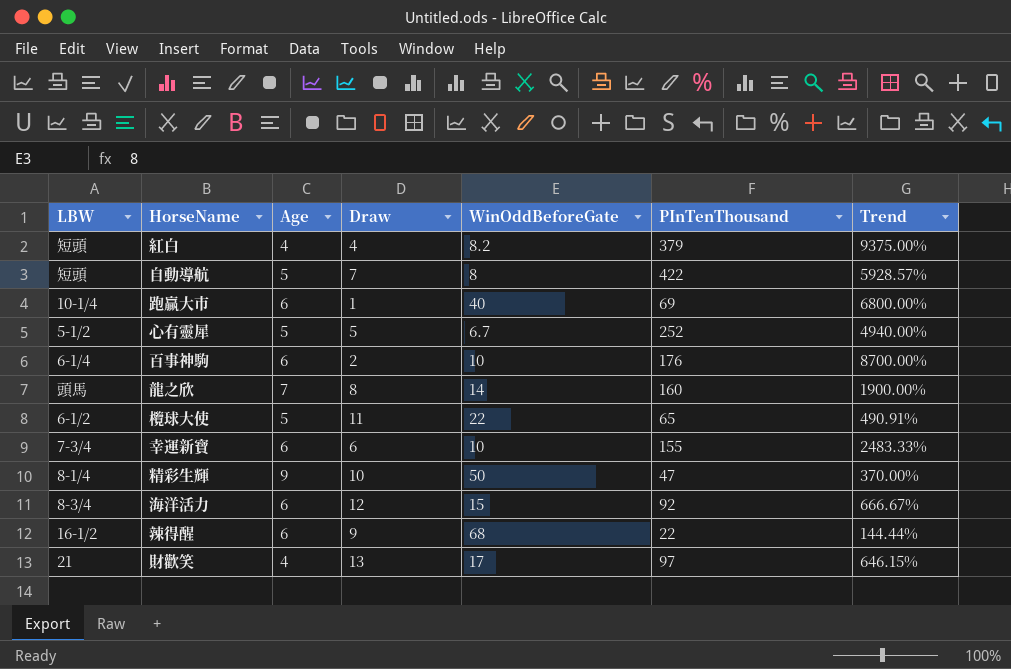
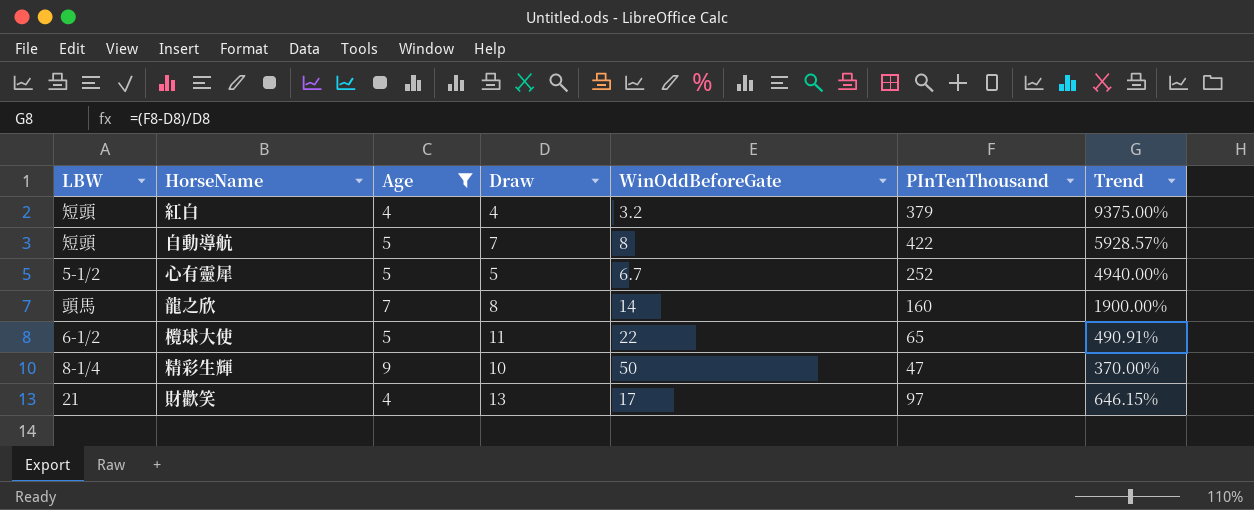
filter: none -> Age != 6
紅白 | WinOddBeforeGate: 8.2 -> 3.2

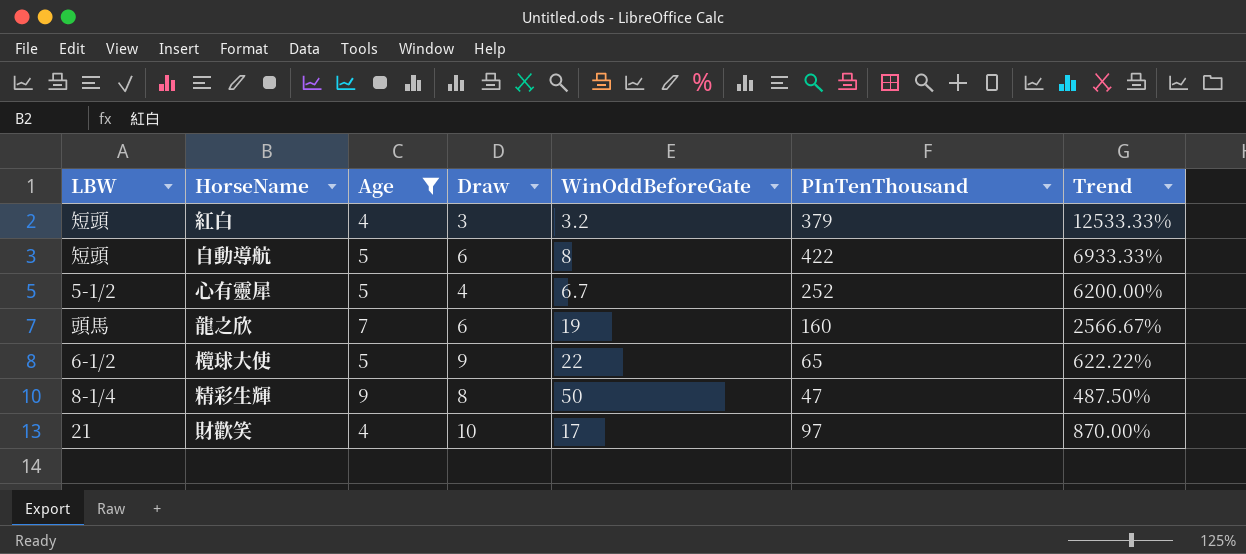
紅白 | Draw: 4 -> 3
紅白 | Trend: 9375.00% -> 12533.33%
自動導航 | Draw: 7 -> 6
自動導航 | Trend: 5928.57% -> 6933.33%
心有靈犀 | Draw: 5 -> 4
心有靈犀 | Trend: 4940.00% -> 6200.00%
龍之欣 | Draw: 8 -> 6
龍之欣 | WinOddBeforeGate: 14 -> 19
龍之欣 | Trend: 1900.00% -> 2566.67%
欖球大使 | Draw: 11 -> 9
欖球大使 | Trend: 490.91% -> 622.22%
精彩生輝 | Draw: 10 -> 8
精彩生輝 | Trend: 370.00% -> 487.50%
財歡笑 | Draw: 13 -> 10
財歡笑 | Trend: 646.15% -> 870.00%

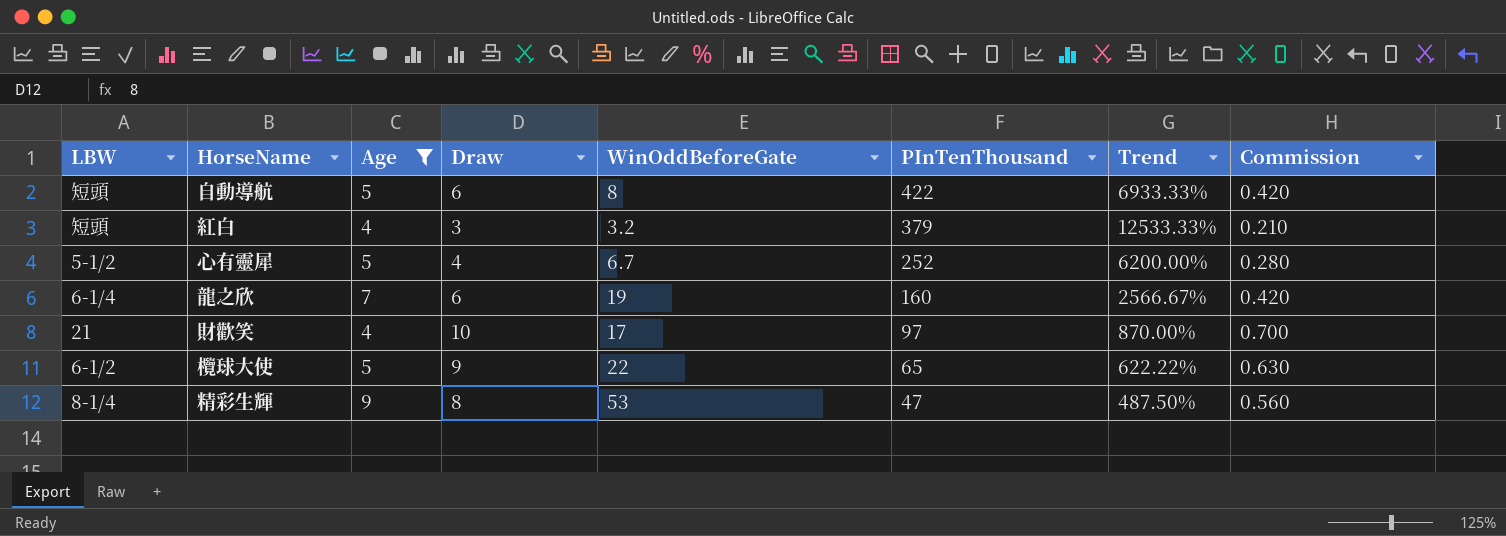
row order: none -> PInTenThousand descending
column Commission | formula: none -> [Draw] * 0.07
龍之欣 | LBW: 頭馬 -> 6-1/4
精彩生輝 | WinOddBeforeGate: 50 -> 53

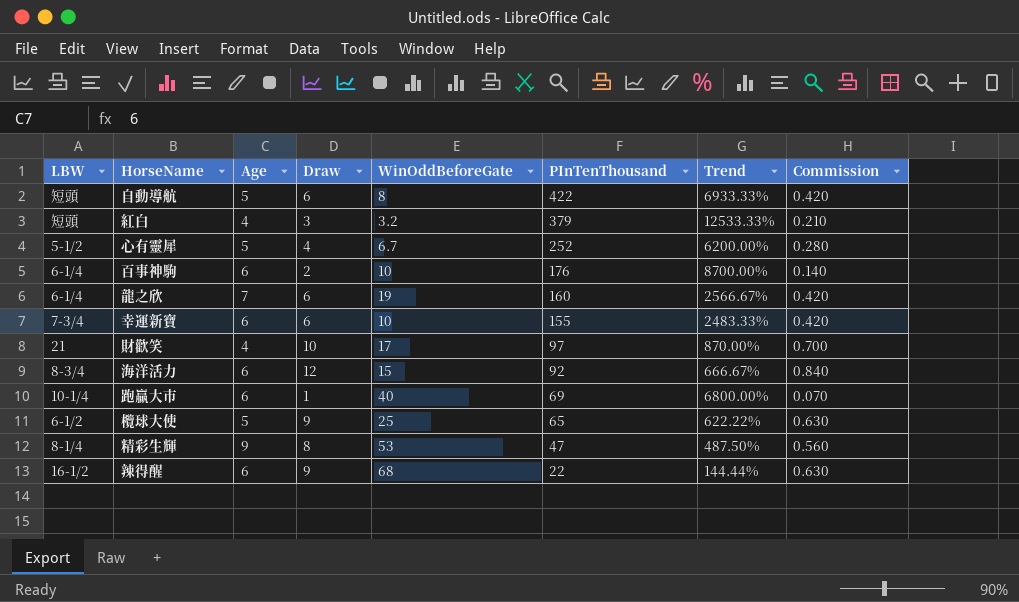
filter: Age != 6 -> none
欖球大使 | WinOddBeforeGate: 22 -> 25

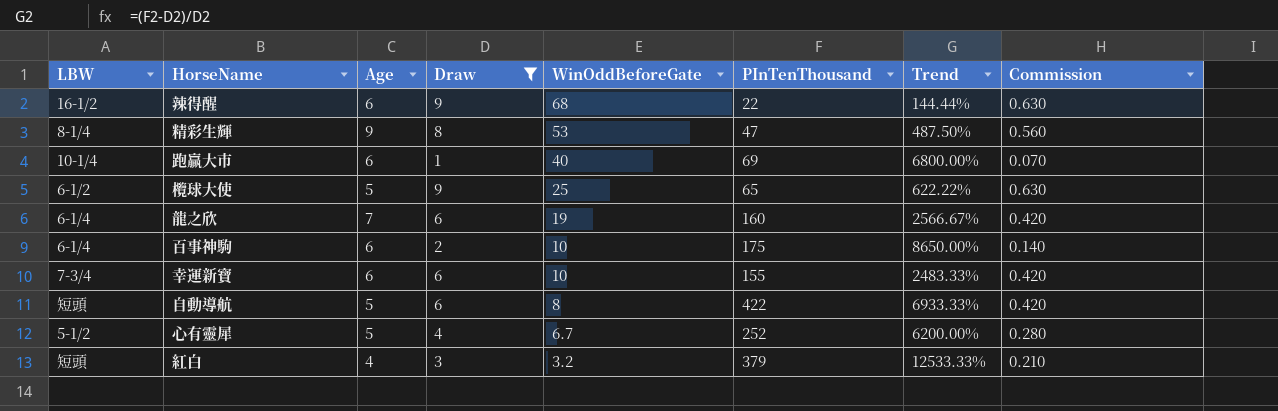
filter: none -> Draw <= 9
row order: PInTenThousand descending -> WinOddBeforeGate descending
百事神駒 | PInTenThousand: 176 -> 175
百事神駒 | Trend: 8700.00% -> 8650.00%

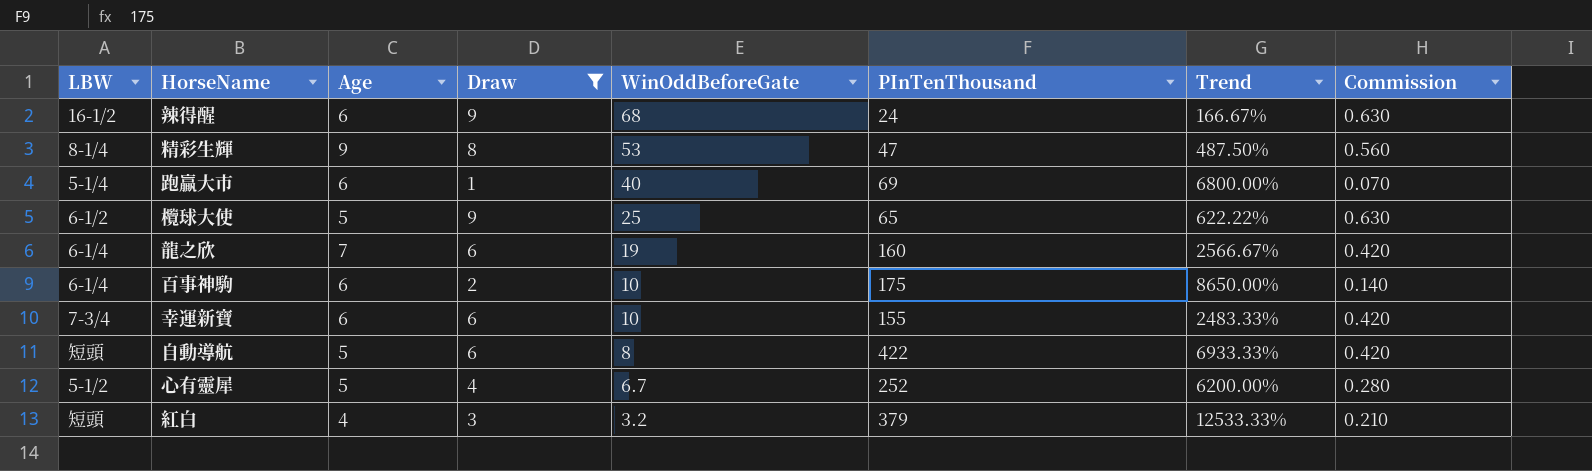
辣得醒 | PInTenThousand: 22 -> 24
辣得醒 | Trend: 144.44% -> 166.67%
跑贏大市 | LBW: 10-1/4 -> 5-1/4

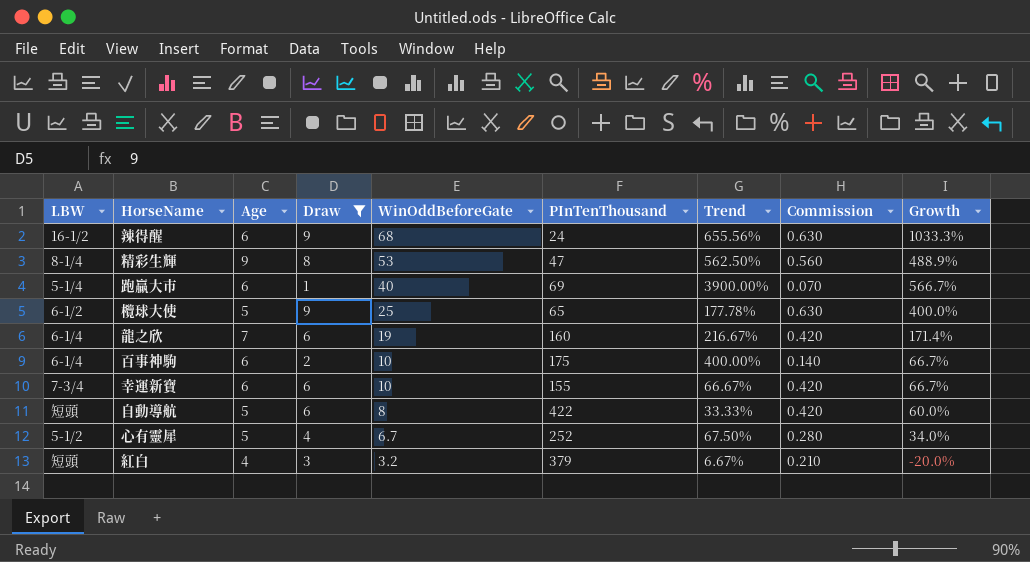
column Trend | formula: ([PInTenThousand] - [Draw]) / [Draw] -> ([WinOddBeforeGate] - [Draw]) / [Draw]
column Growth | formula: none -> ([WinOddBeforeGate] - [Age]) / [Age]

